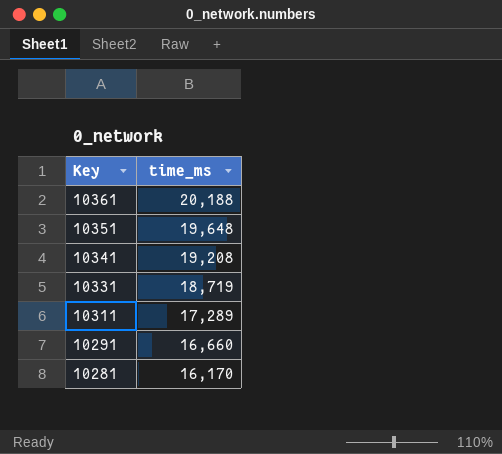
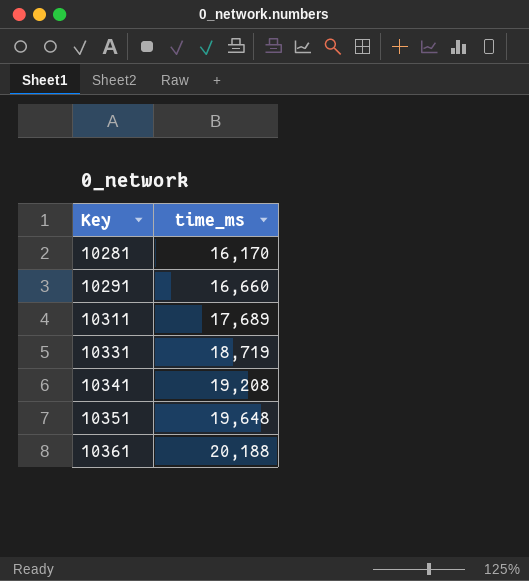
row order: Key descending -> Key ascending
10311 | time_ms: 17,289 -> 17,689

